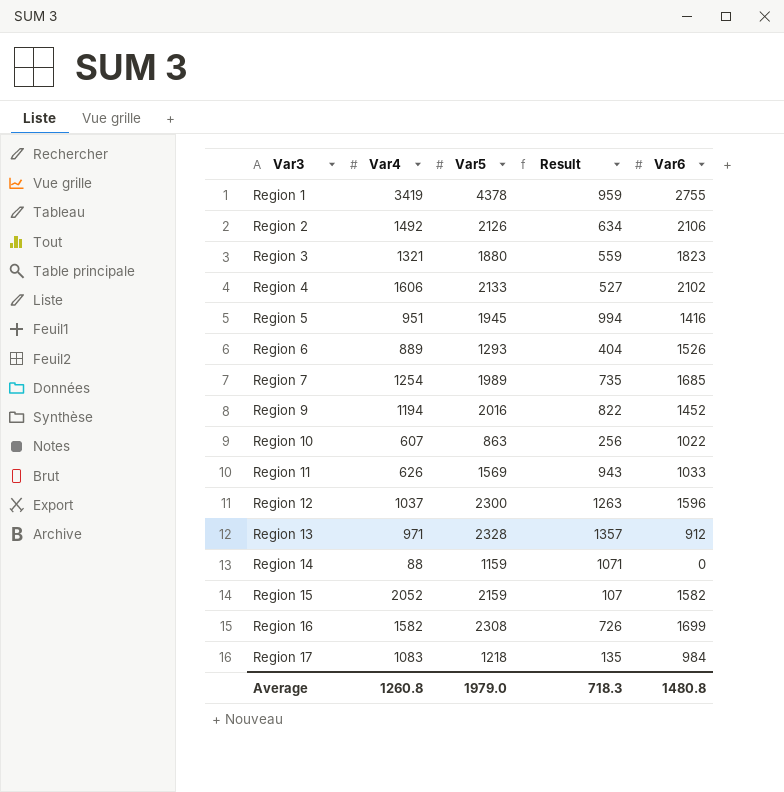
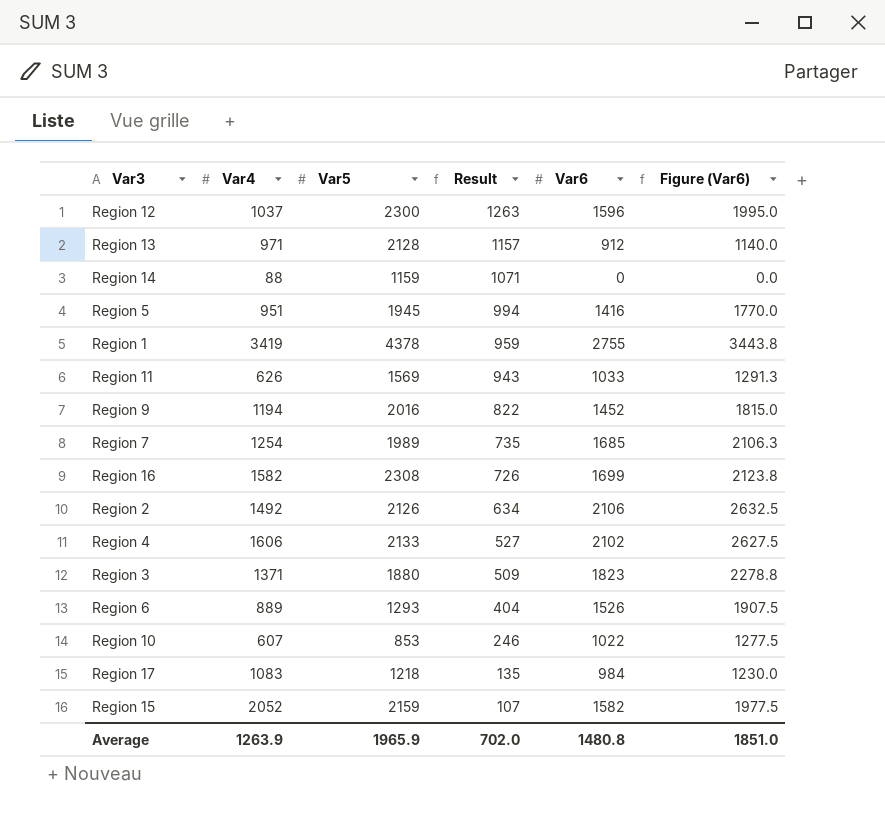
row order: Var3 ascending -> Result descending
column Figure (Var6) | formula: none -> [Var6] * 1.25
Region 13 | Var5: 2328 -> 2128
Region 13 | Result: 1357 -> 1157
Region 3 | Var4: 1321 -> 1371
Region 3 | Result: 559 -> 509
Region 10 | Var5: 863 -> 853
Region 10 | Result: 256 -> 246
Average | Var4: 1260.8 -> 1263.9
Average | Var5: 1979.0 -> 1965.9
Average | Result: 718.3 -> 702.0

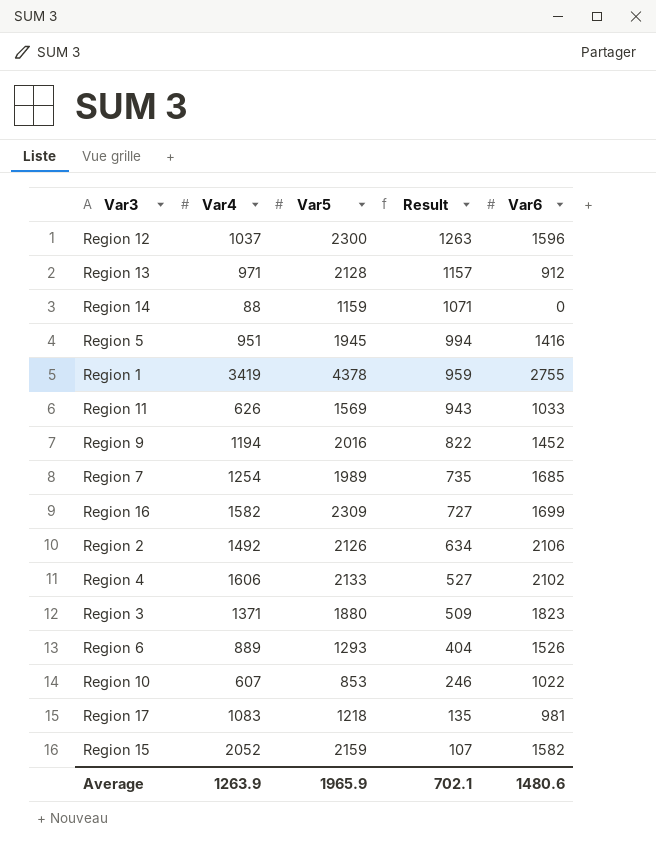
column Figure (Var6) | formula: [Var6] * 1.25 -> none
Region 16 | Var5: 2308 -> 2309
Region 16 | Result: 726 -> 727
Region 17 | Var6: 984 -> 981
Average | Result: 702.0 -> 702.1
Average | Var6: 1480.8 -> 1480.6

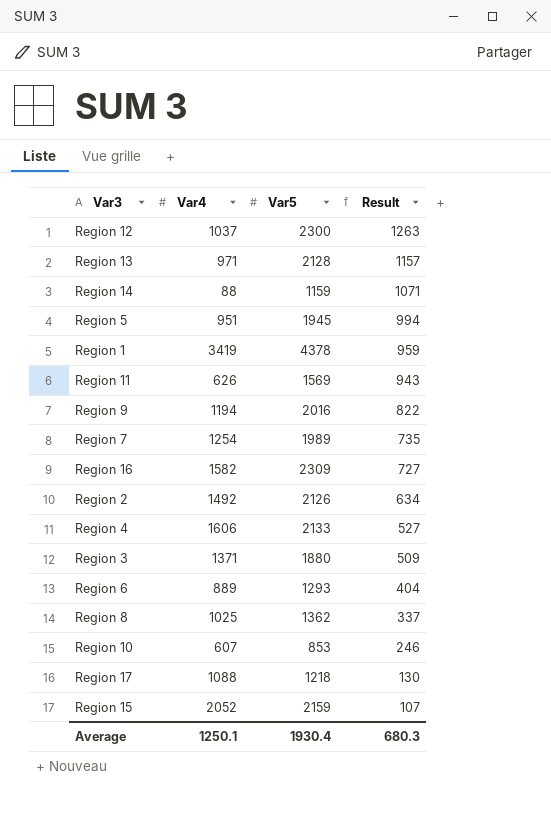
column Var6 | position: 5 -> none
row Region 8: none -> 1025 | 1362 | 337
Region 17 | Var4: 1083 -> 1088
Region 17 | Result: 135 -> 130
Average | Var4: 1263.9 -> 1250.1
Average | Var5: 1965.9 -> 1930.4
Average | Result: 702.1 -> 680.3

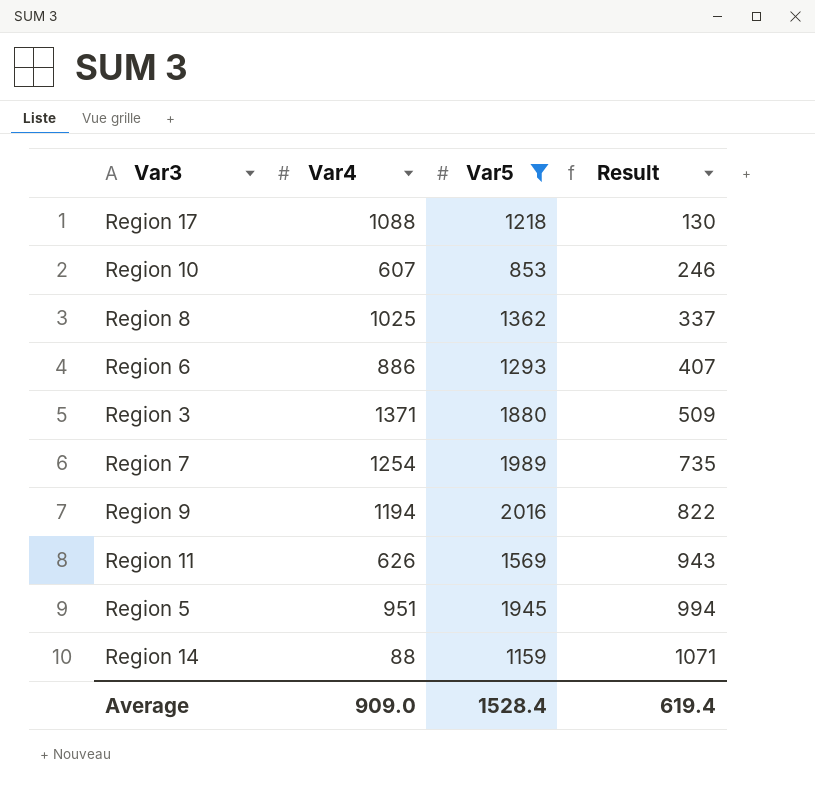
filter: none -> Var5 <= 2016
row order: Result descending -> Result ascending
Region 6 | Var4: 889 -> 886
Region 6 | Result: 404 -> 407
Average | Var4: 1250.1 -> 909.0
Average | Var5: 1930.4 -> 1528.4
Average | Result: 680.3 -> 619.4

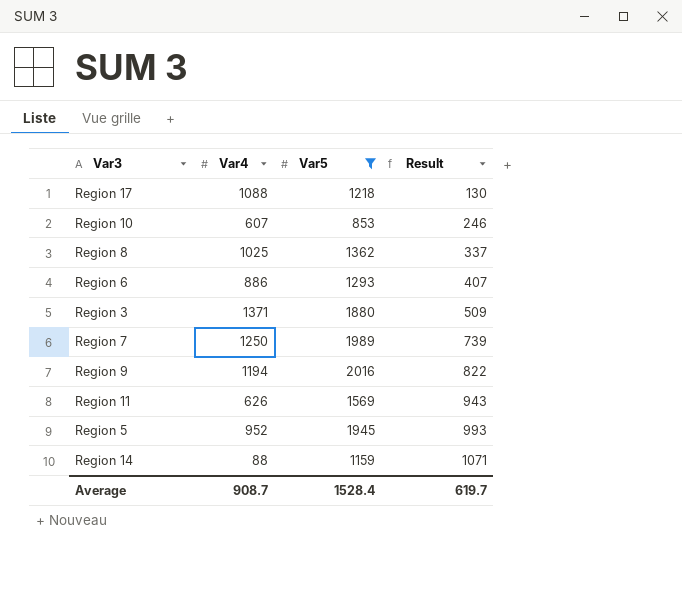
Region 7 | Var4: 1254 -> 1250
Region 7 | Result: 735 -> 739
Region 5 | Var4: 951 -> 952
Region 5 | Result: 994 -> 993
Average | Var4: 909.0 -> 908.7
Average | Result: 619.4 -> 619.7

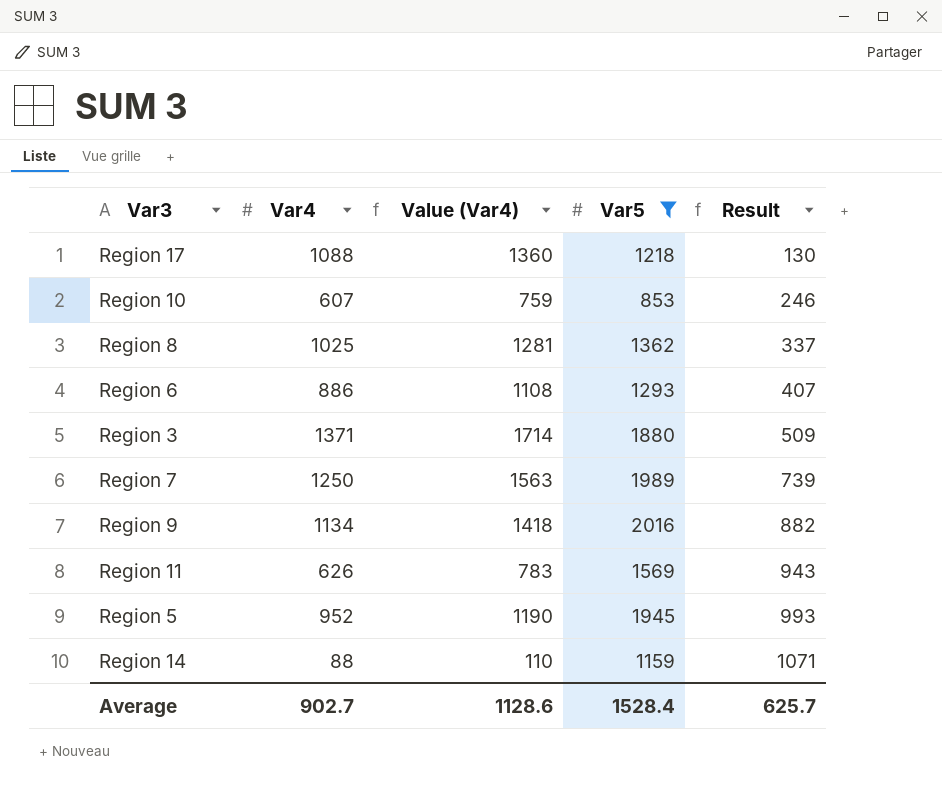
column Value (Var4) | formula: none -> [Var4] * 1.25
Region 9 | Var4: 1194 -> 1134
Region 9 | Result: 822 -> 882
Average | Var4: 908.7 -> 902.7
Average | Result: 619.7 -> 625.7

